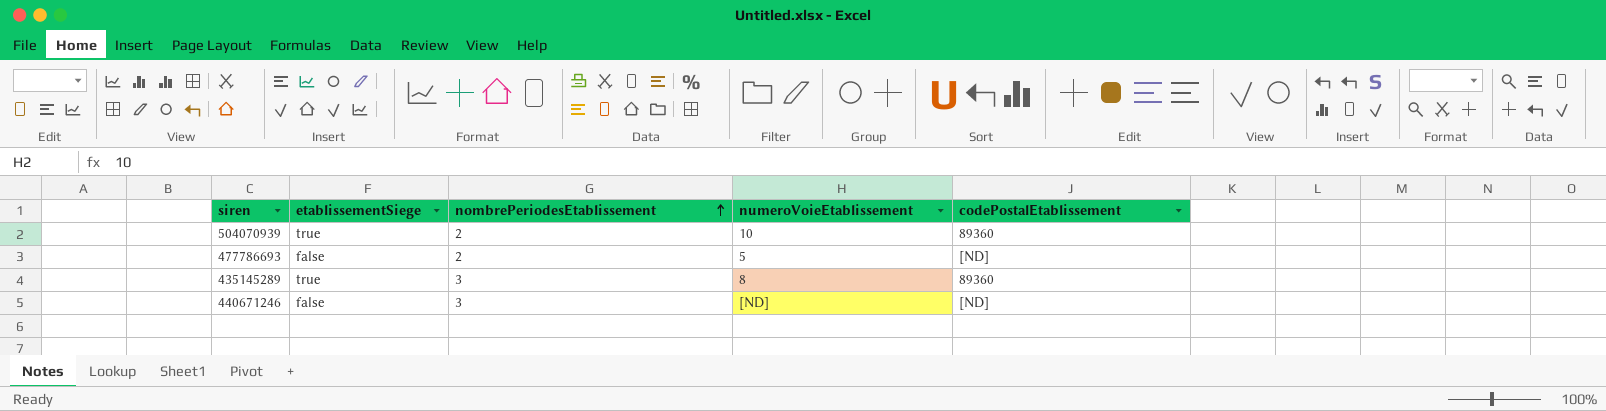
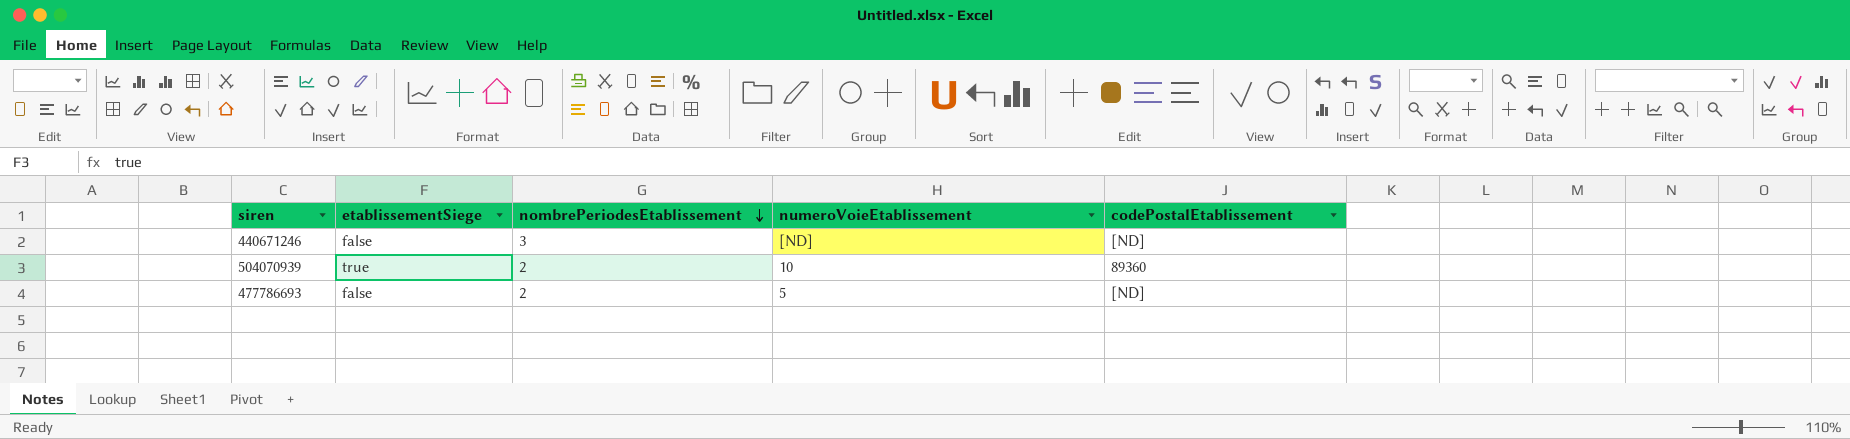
row order: nombrePeriodesEtablissement ascending -> nombrePeriodesEtablissement descending
row 435145289: true | 3 | 8 | 89360 -> none

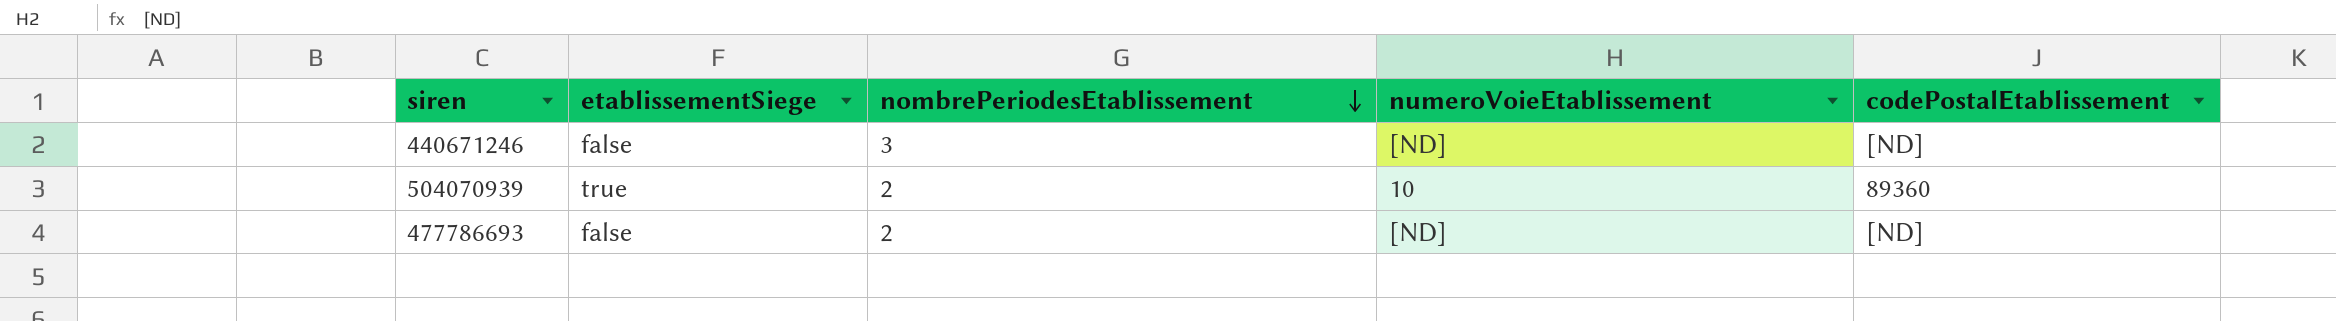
477786693 | numeroVoieEtablissement: 5 -> [ND]

